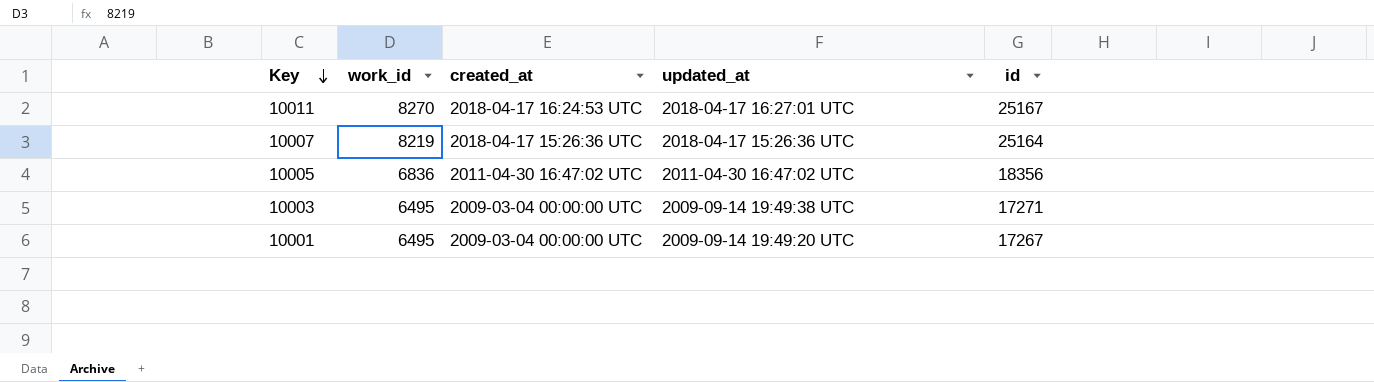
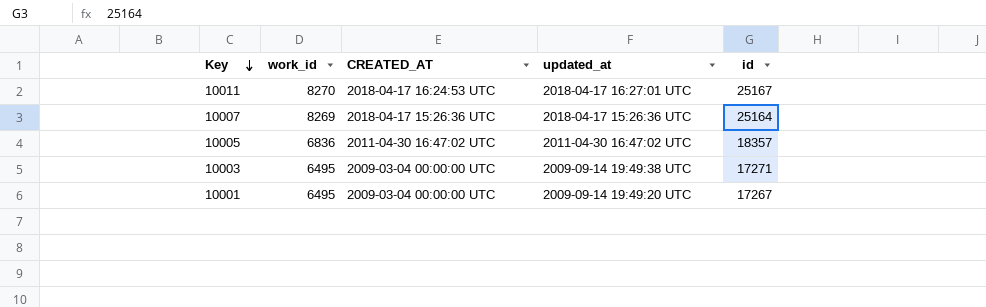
column name: created_at -> CREATED_AT
10007 | work_id: 8219 -> 8269
10005 | id: 18356 -> 18357

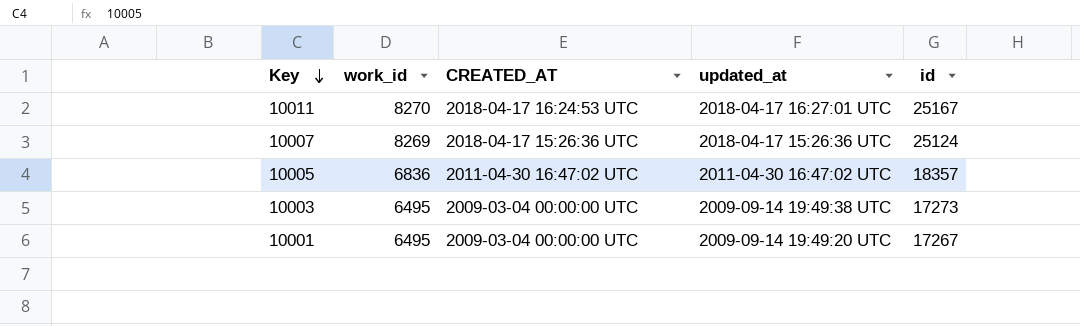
10007 | id: 25164 -> 25124
10003 | id: 17271 -> 17273

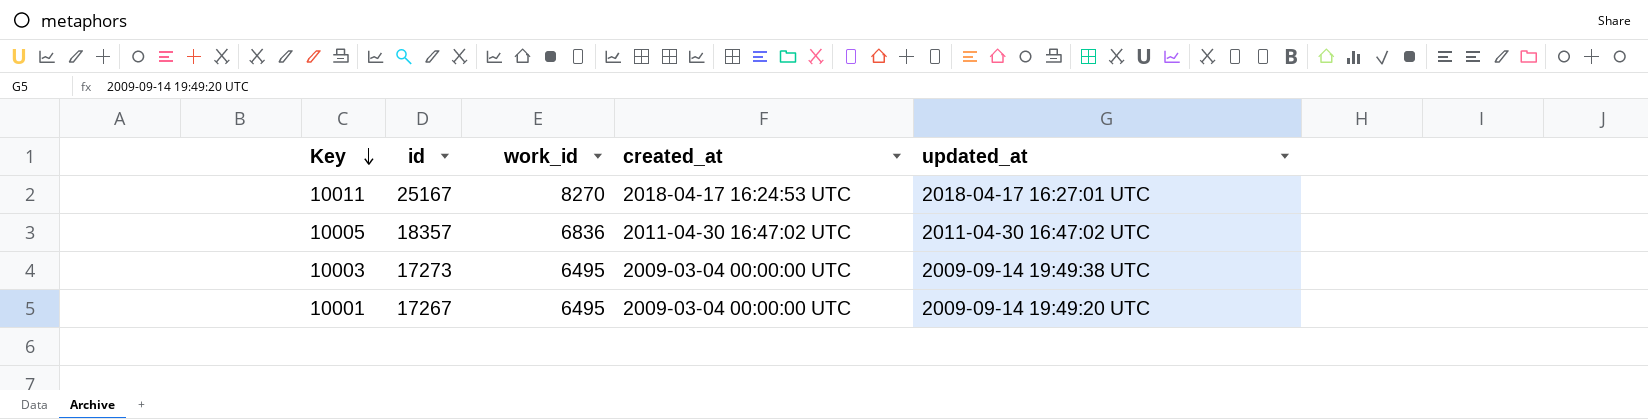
column id | position: 5 -> 2
column name: CREATED_AT -> created_at
row 10007: 8269 | 2018-04-17 15:26:36 UTC | 2018-04-17 15:26:36 UTC | 25124 -> none

